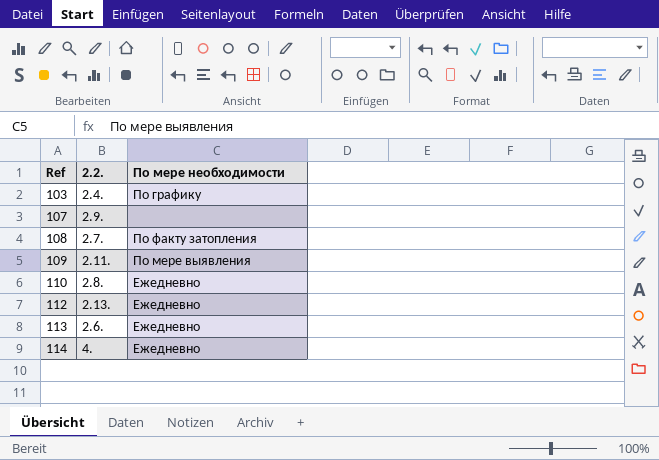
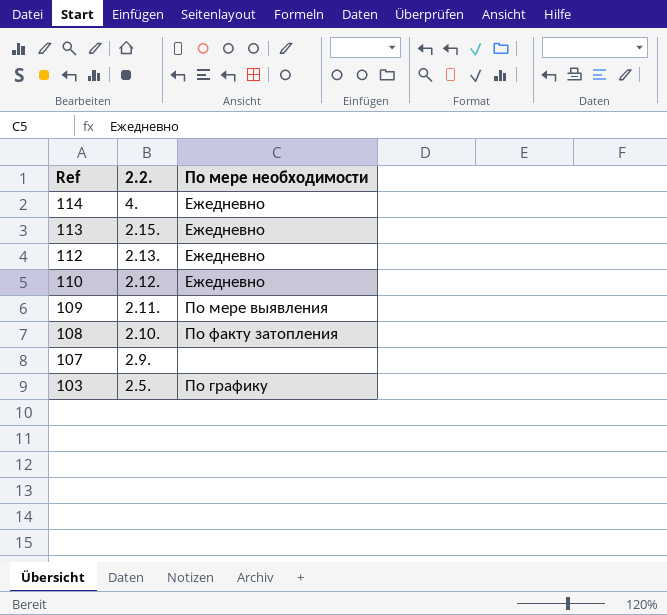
row order: Ref ascending -> Ref descending
113 | 2.2.: 2.6. -> 2.15.
110 | 2.2.: 2.8. -> 2.12.
108 | 2.2.: 2.7. -> 2.10.
103 | 2.2.: 2.4. -> 2.5.

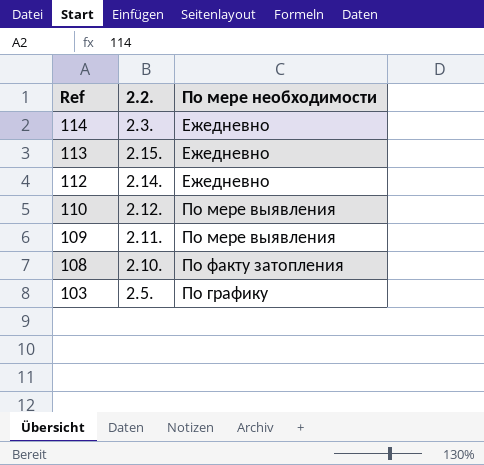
row 107: 2.9. | none -> none
114 | 2.2.: 4. -> 2.3.
112 | 2.2.: 2.13. -> 2.14.
110 | По мере необходимости: Ежедневно -> По мере выявления

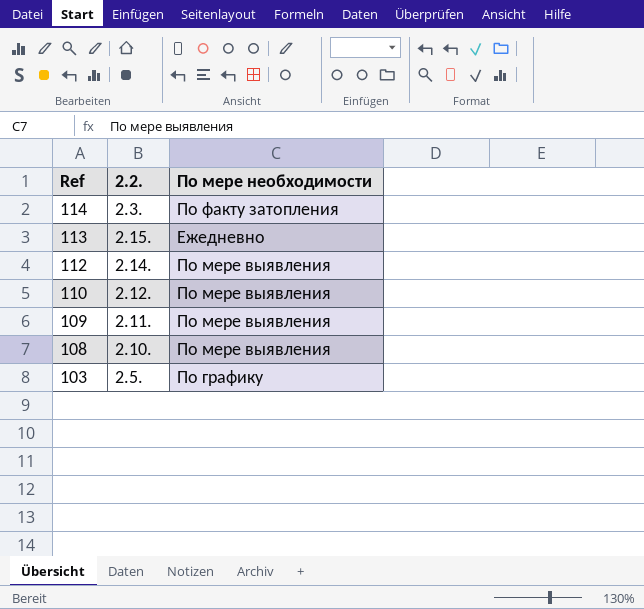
114 | По мере необходимости: Ежедневно -> По факту затопления
112 | По мере необходимости: Ежедневно -> По мере выявления
108 | По мере необходимости: По факту затопления -> По мере выявления

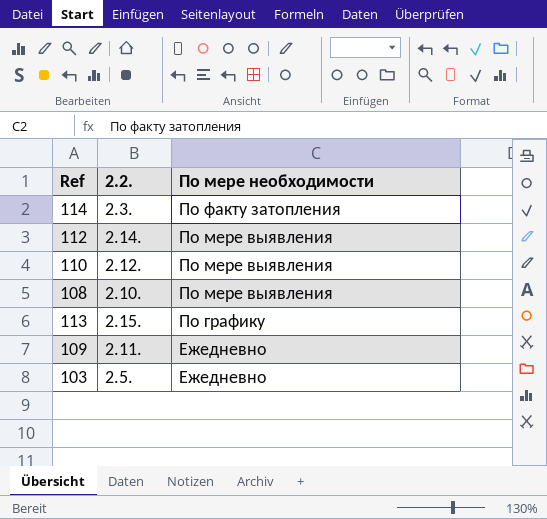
row order: Ref descending -> По мере необходимости descending
113 | По мере необходимости: Ежедневно -> По графику
109 | По мере необходимости: По мере выявления -> Ежедневно
103 | По мере необходимости: По графику -> Ежедневно

